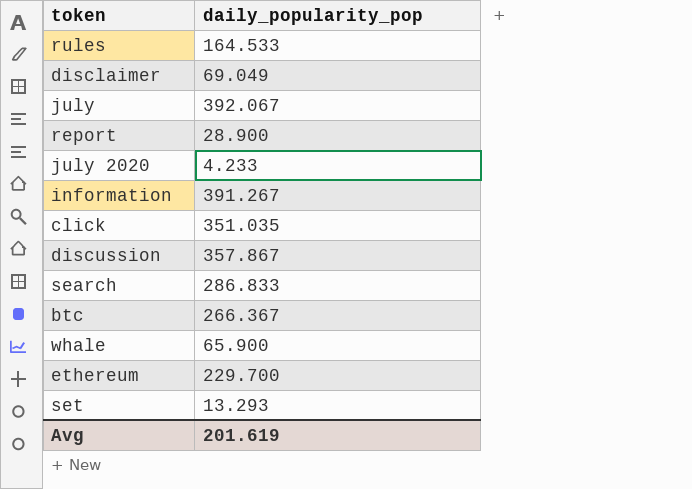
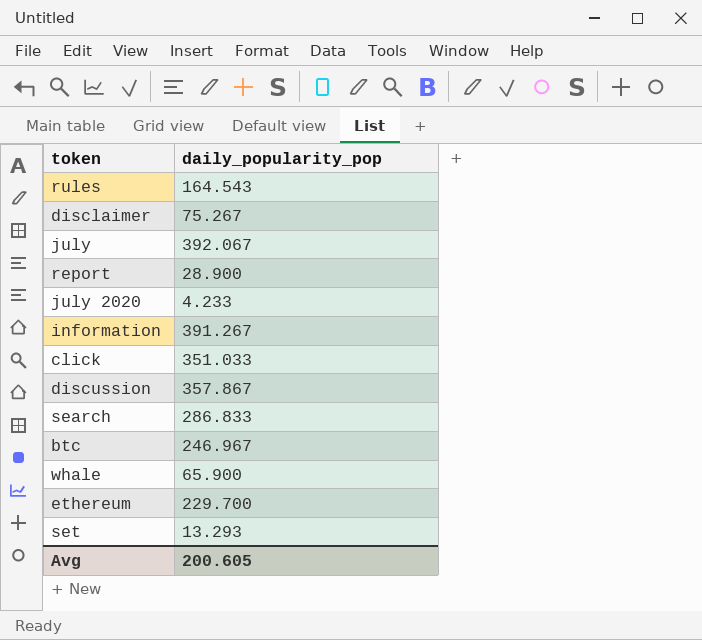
rules | daily_popularity_pop: 164.533 -> 164.543
disclaimer | daily_popularity_pop: 69.049 -> 75.267
click | daily_popularity_pop: 351.035 -> 351.033
btc | daily_popularity_pop: 266.367 -> 246.967
Avg | daily_popularity_pop: 201.619 -> 200.605

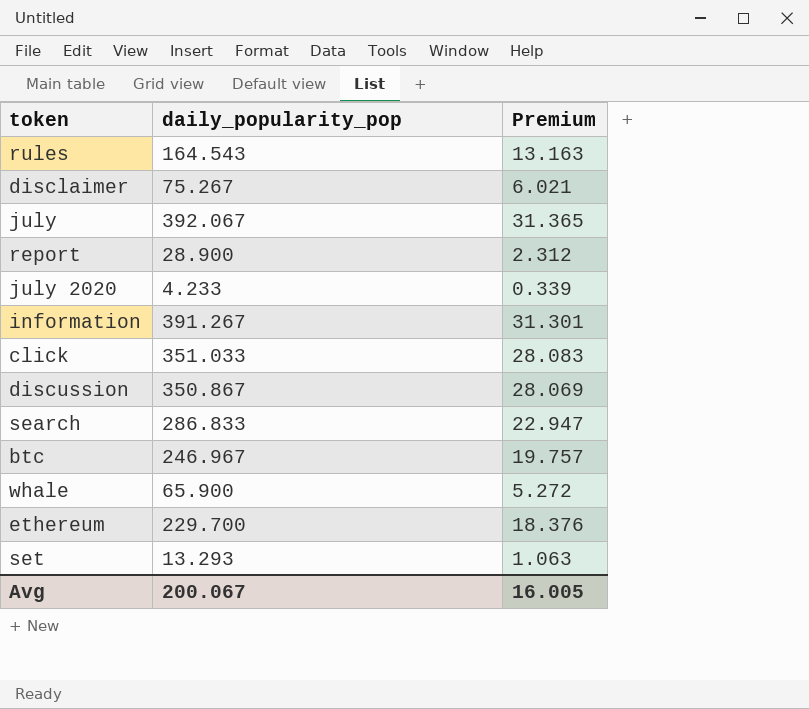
column Premium | formula: none -> [daily_popularity_pop] * 0.08
discussion | daily_popularity_pop: 357.867 -> 350.867
Avg | daily_popularity_pop: 200.605 -> 200.067

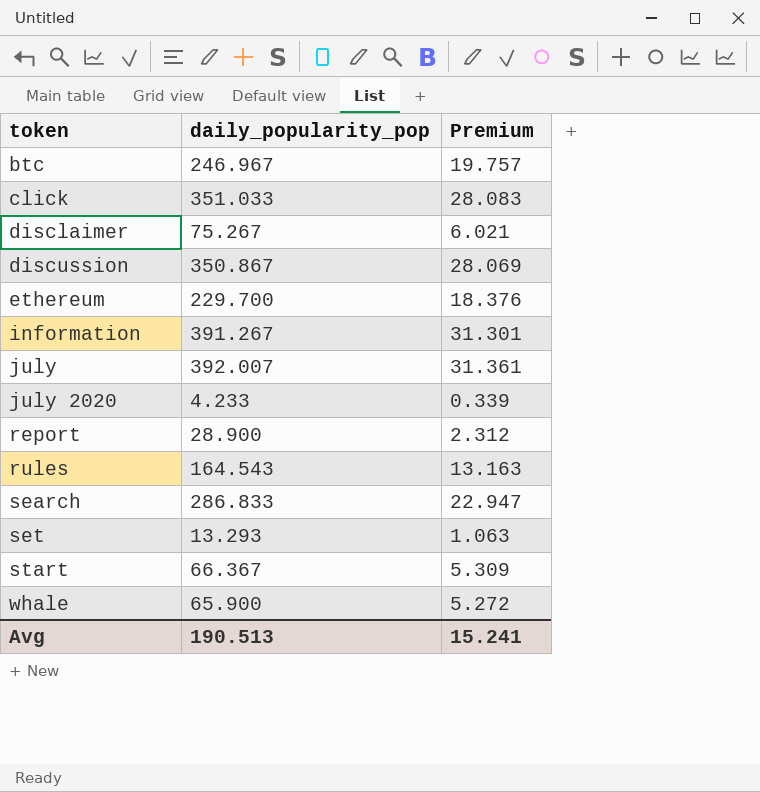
row order: none -> token ascending
july | daily_popularity_pop: 392.067 -> 392.007
july | Premium: 31.365 -> 31.361
row start: none -> 66.367 | 5.309
Avg | daily_popularity_pop: 200.067 -> 190.513
Avg | Premium: 16.005 -> 15.241

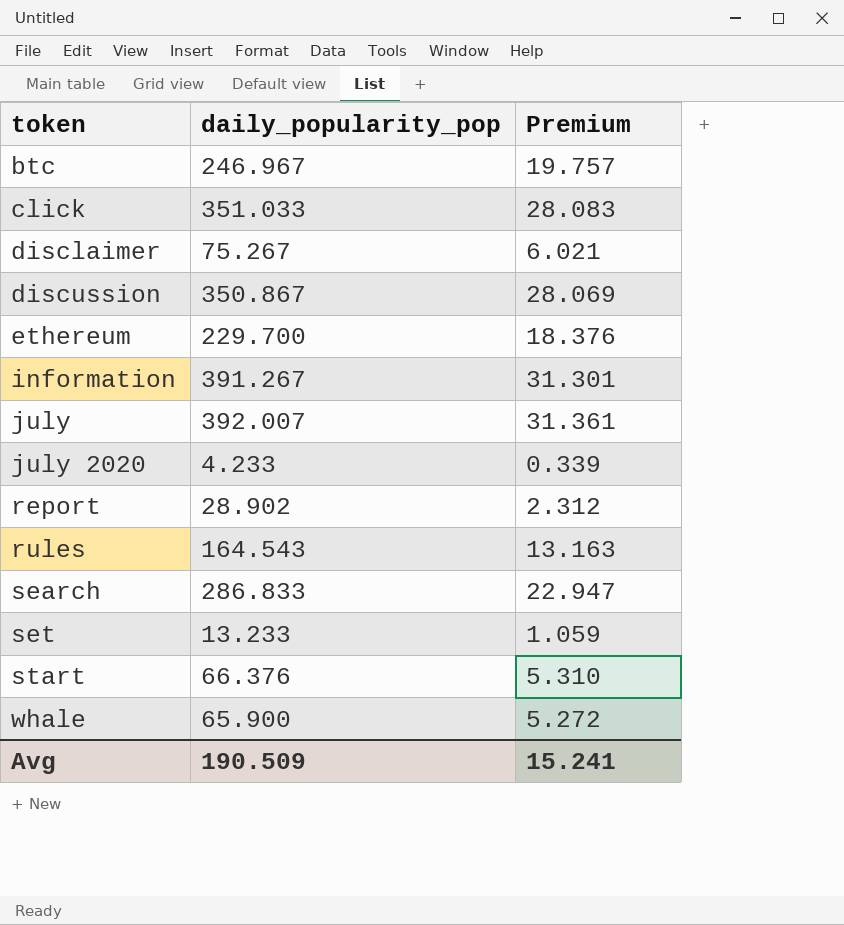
report | daily_popularity_pop: 28.900 -> 28.902
set | daily_popularity_pop: 13.293 -> 13.233
set | Premium: 1.063 -> 1.059
start | daily_popularity_pop: 66.367 -> 66.376
start | Premium: 5.309 -> 5.310
Avg | daily_popularity_pop: 190.513 -> 190.509

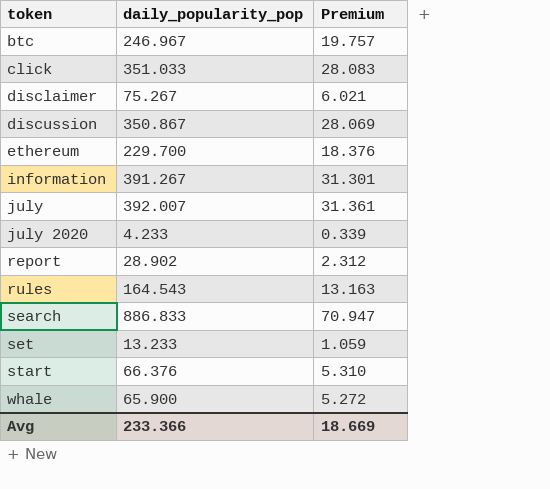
search | daily_popularity_pop: 286.833 -> 886.833
search | Premium: 22.947 -> 70.947
Avg | daily_popularity_pop: 190.509 -> 233.366
Avg | Premium: 15.241 -> 18.669

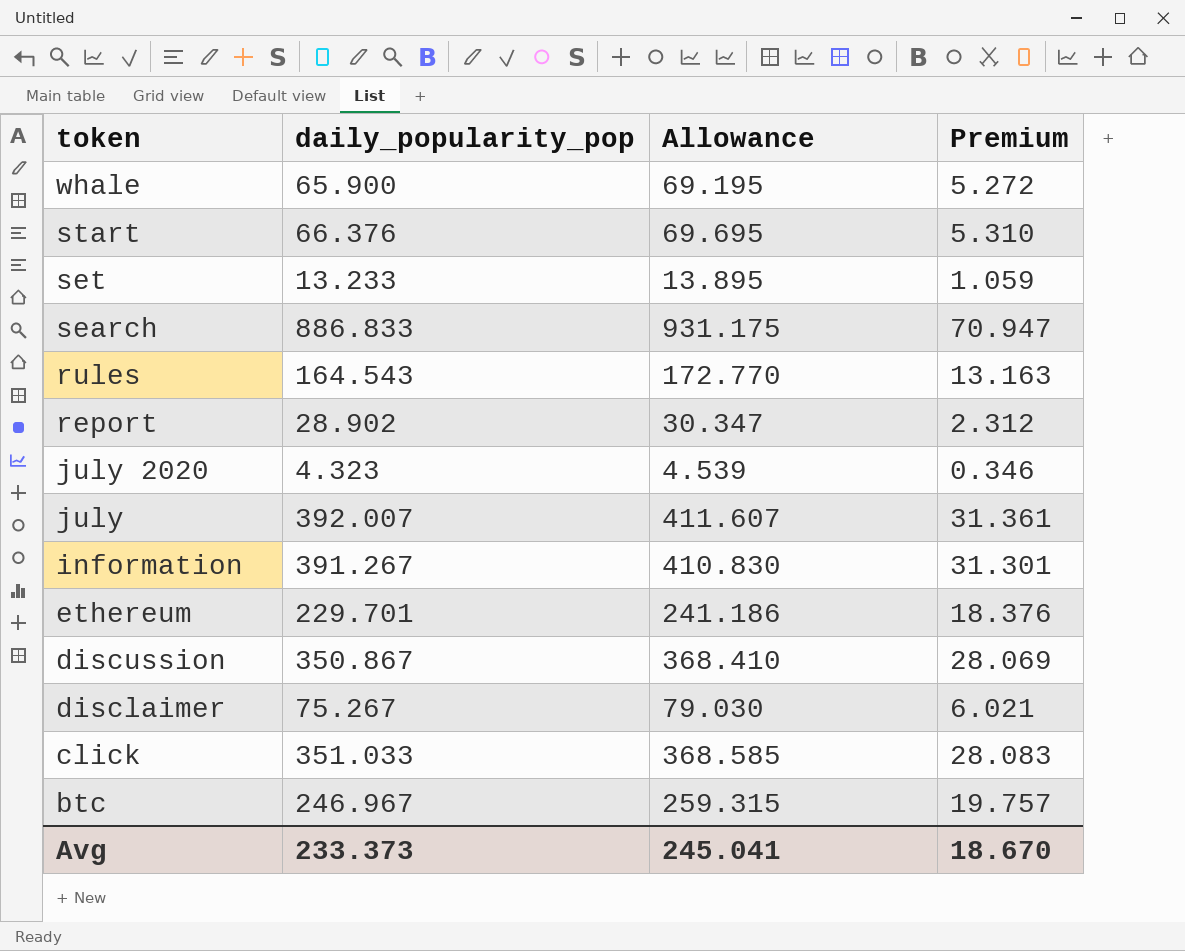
row order: token ascending -> token descending
column Allowance | formula: none -> [daily_popularity_pop] * 1.05
july 2020 | daily_popularity_pop: 4.233 -> 4.323
july 2020 | Premium: 0.339 -> 0.346
ethereum | daily_popularity_pop: 229.700 -> 229.701
Avg | daily_popularity_pop: 233.366 -> 233.373
Avg | Premium: 18.669 -> 18.670

